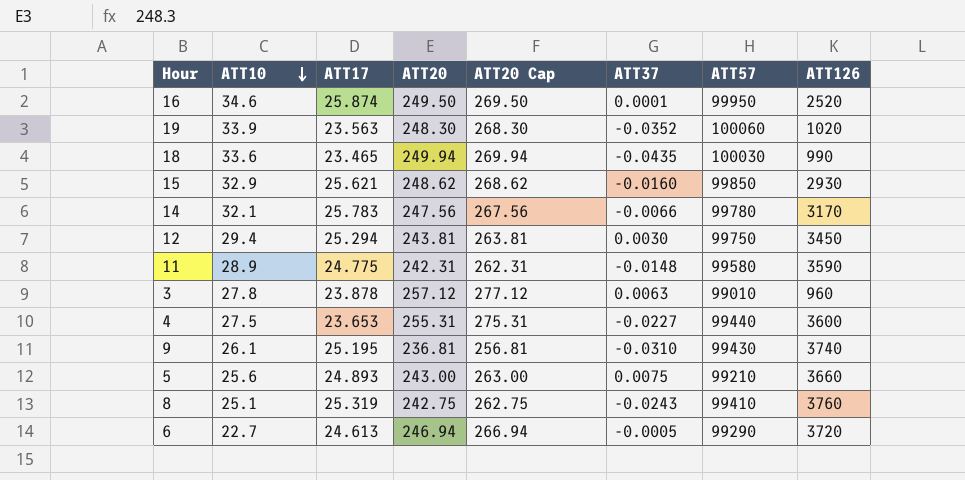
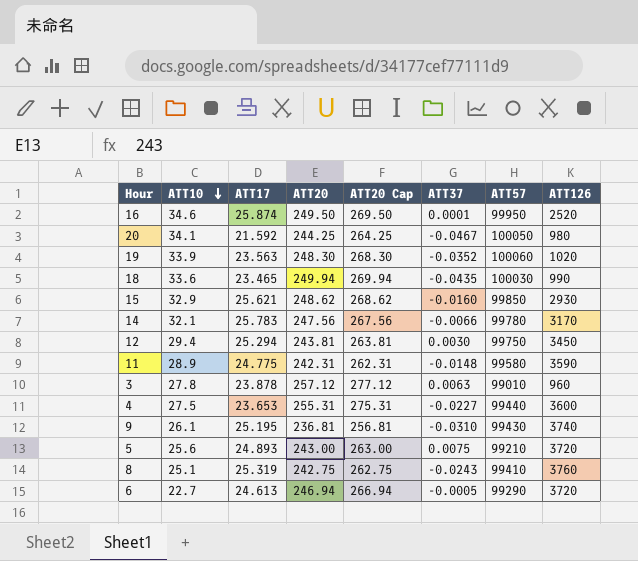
row 20: none -> 34.1 | 21.592 | 244.25 | 264.25 | -0.0467 | 100050 | 980
5 | ATT126: 3660 -> 3720

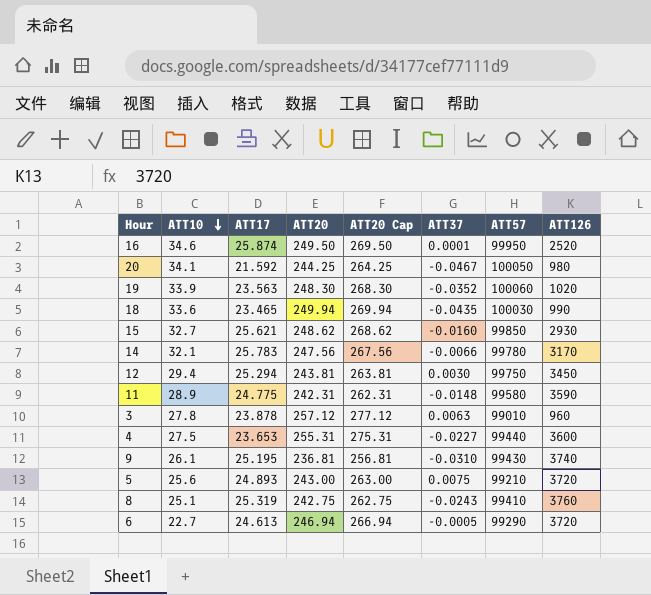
15 | ATT10: 32.9 -> 32.7

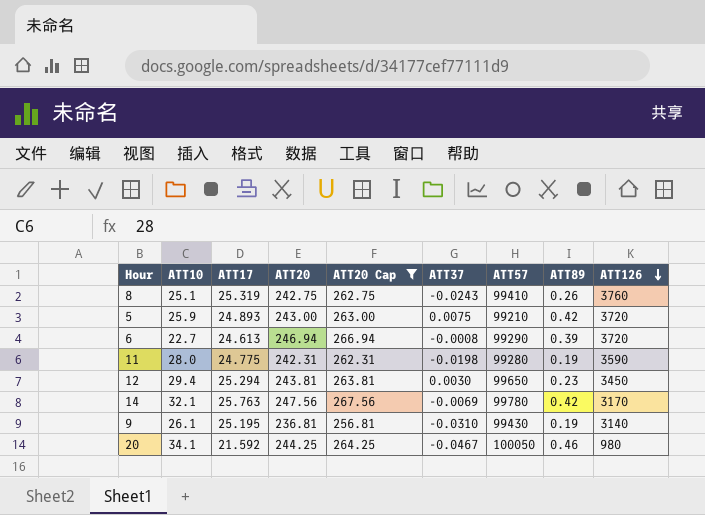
filter: none -> ATT20 Cap <= 267.56
row order: ATT10 descending -> ATT126 descending
column ATT89 | position: none -> 8
5 | ATT10: 25.6 -> 25.9
6 | ATT37: -0.0005 -> -0.0008
11 | ATT10: 28.9 -> 28.0
11 | ATT37: -0.0148 -> -0.0198
11 | ATT57: 99580 -> 99280
12 | ATT57: 99750 -> 99650
14 | ATT17: 25.783 -> 25.763
14 | ATT37: -0.0066 -> -0.0069
9 | ATT126: 3740 -> 3140

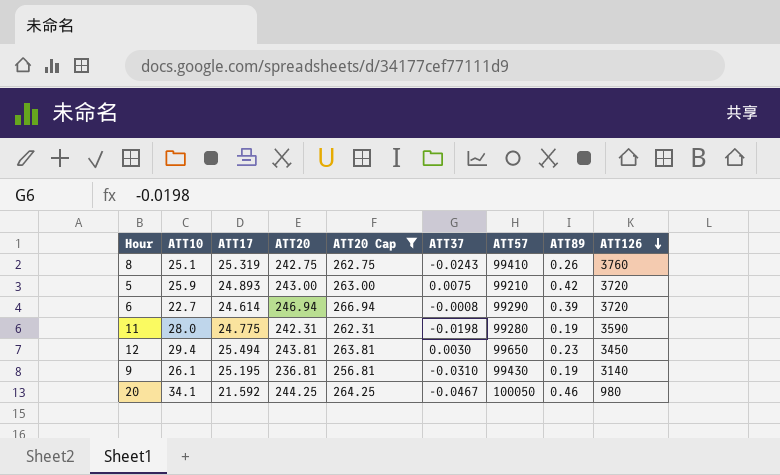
row 14: 32.1 | 25.763 | 247.56 | 267.56 | -0.0069 | 99780 | 0.42 | 3170 -> none
6 | ATT17: 24.613 -> 24.614
12 | ATT17: 25.294 -> 25.494

